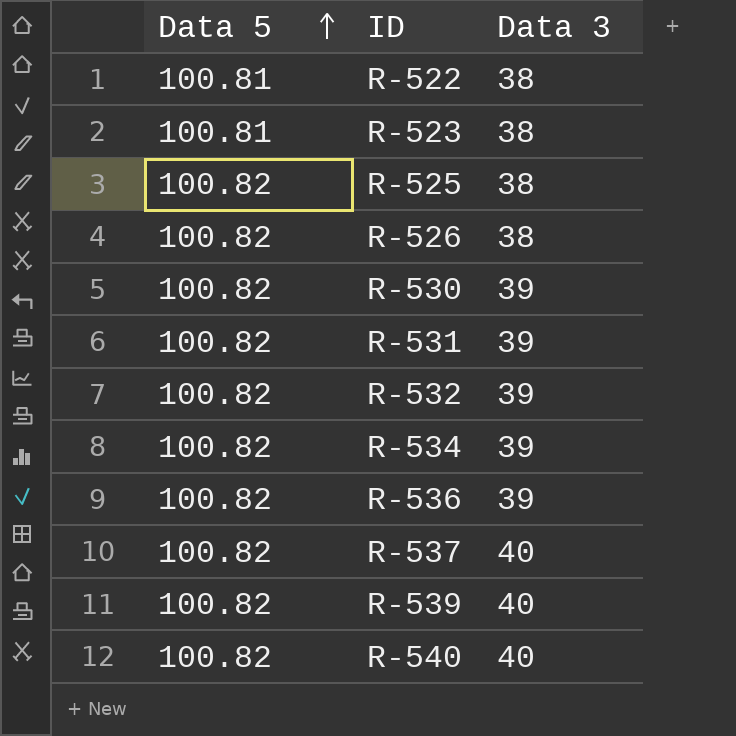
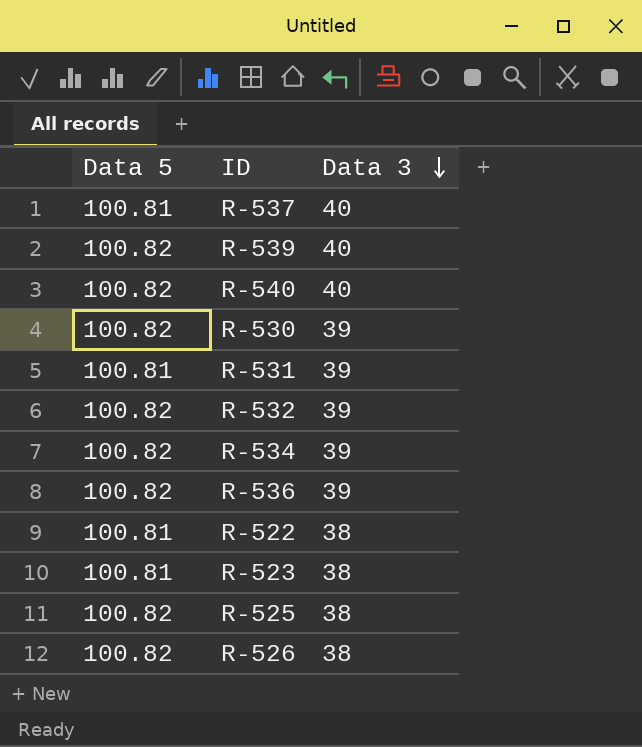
row order: Data 5 ascending -> Data 3 descending
R-537 | Data 5: 100.82 -> 100.81
R-531 | Data 5: 100.82 -> 100.81

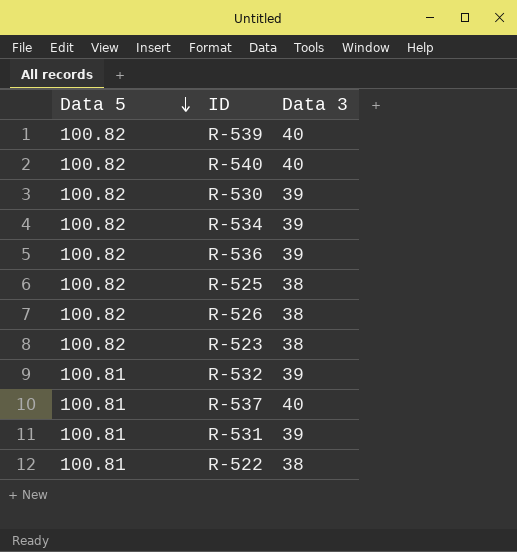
row order: Data 3 descending -> Data 5 descending
R-523 | Data 5: 100.81 -> 100.82
R-532 | Data 5: 100.82 -> 100.81

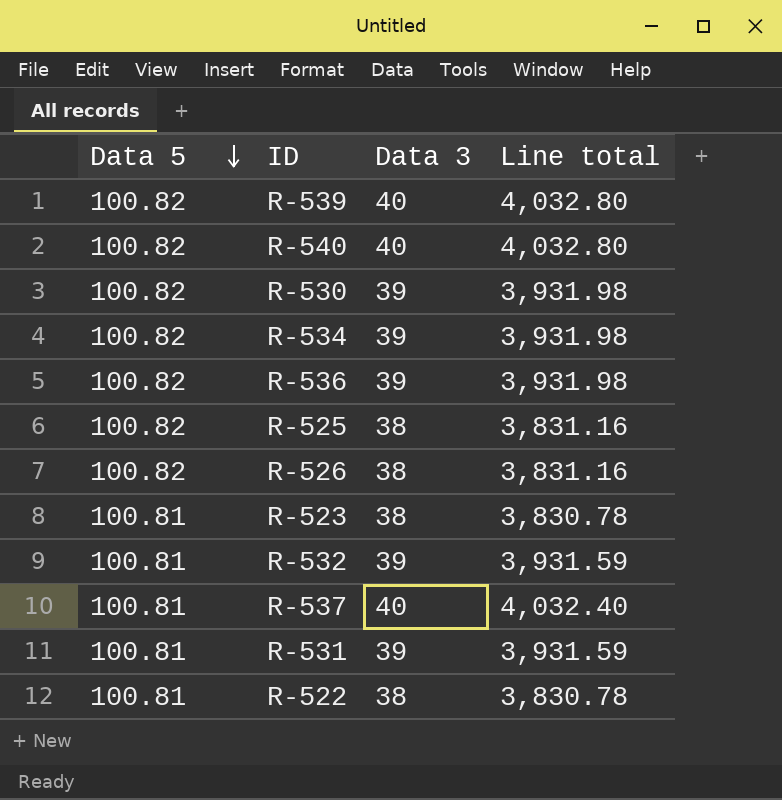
column Line total | formula: none -> [Data 5] * [Data 3]
R-523 | Data 5: 100.82 -> 100.81

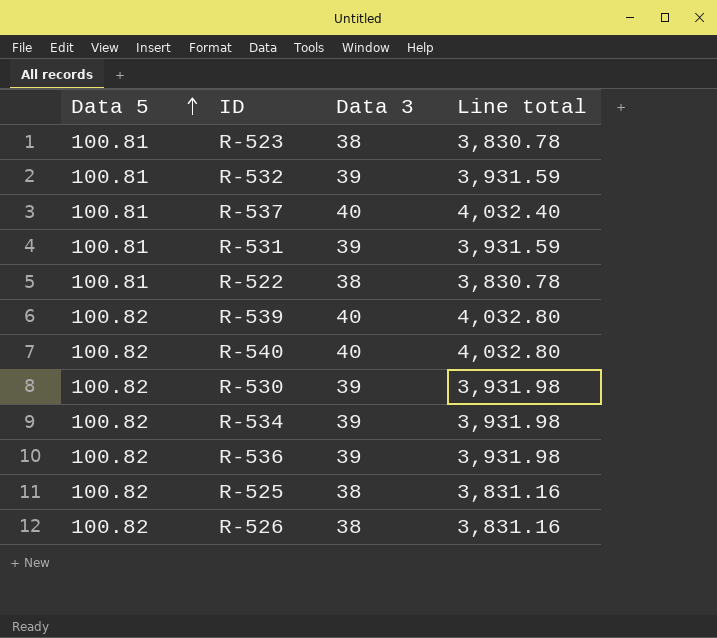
row order: Data 5 descending -> Data 5 ascending

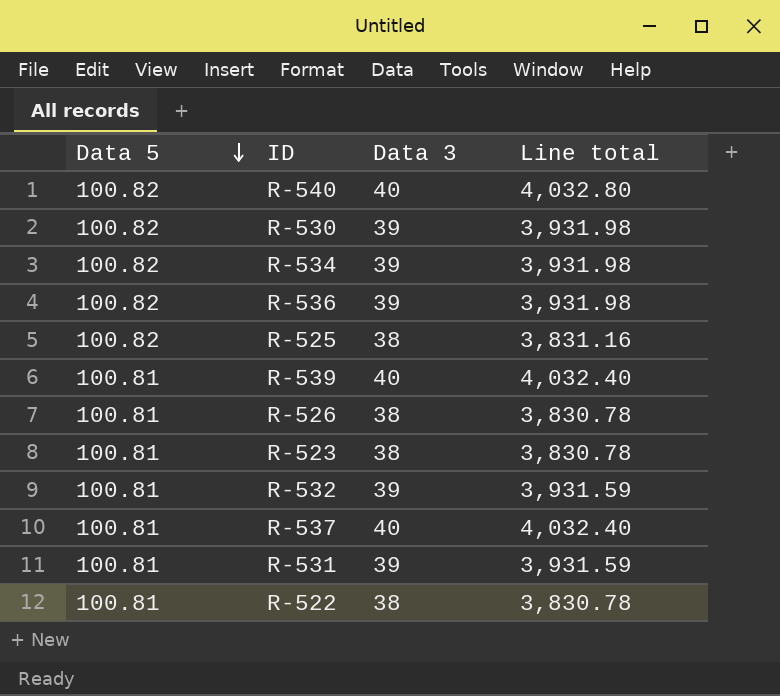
row order: Data 5 ascending -> Data 5 descending
R-539 | Data 5: 100.82 -> 100.81
R-539 | Line total: 4,032.80 -> 4,032.40
R-526 | Data 5: 100.82 -> 100.81
R-526 | Line total: 3,831.16 -> 3,830.78

